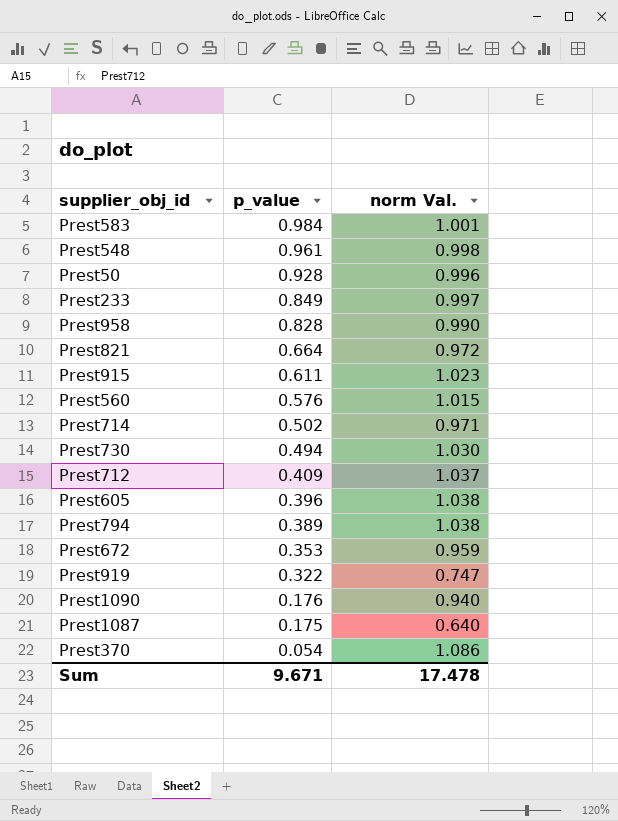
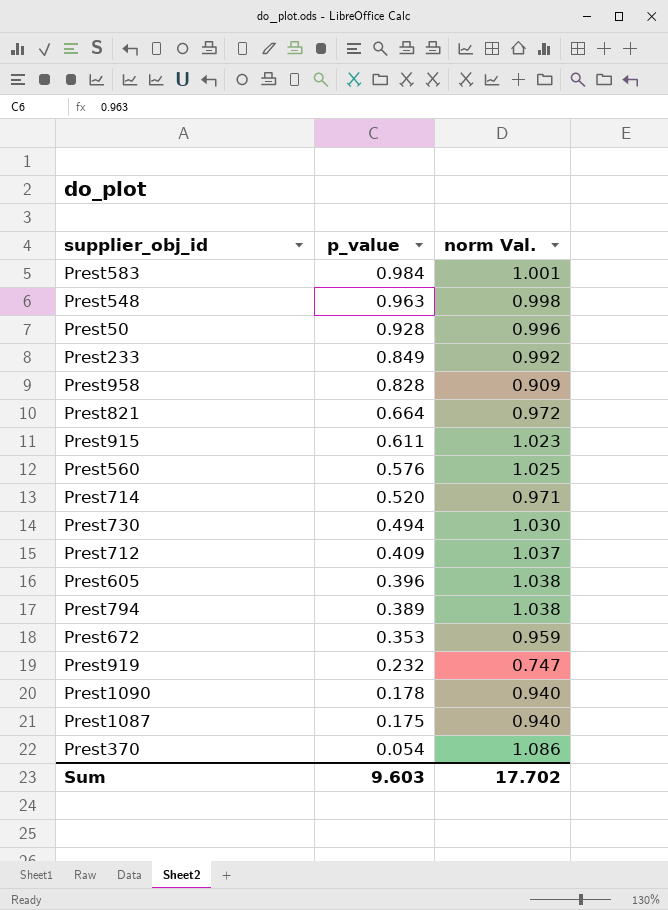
Prest548 | p_value: 0.961 -> 0.963
Prest233 | norm Val.: 0.997 -> 0.992
Prest958 | norm Val.: 0.990 -> 0.909
Prest560 | norm Val.: 1.015 -> 1.025
Prest714 | p_value: 0.502 -> 0.520
Prest919 | p_value: 0.322 -> 0.232
Prest1090 | p_value: 0.176 -> 0.178
Prest1087 | norm Val.: 0.640 -> 0.940
Sum | p_value: 9.671 -> 9.603
Sum | norm Val.: 17.478 -> 17.702

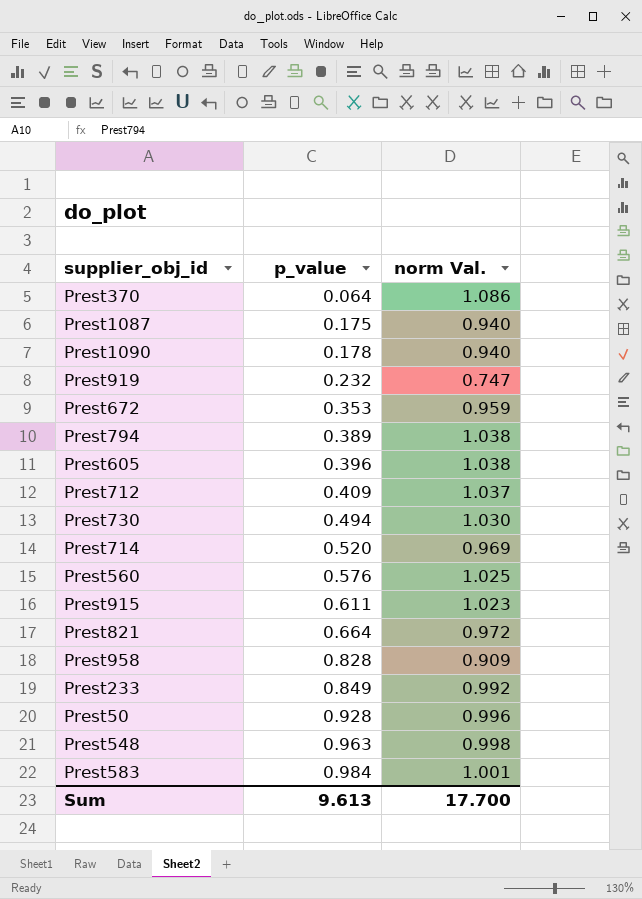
row order: p_value descending -> p_value ascending
Prest370 | p_value: 0.054 -> 0.064
Prest714 | norm Val.: 0.971 -> 0.969
Sum | p_value: 9.603 -> 9.613
Sum | norm Val.: 17.702 -> 17.700

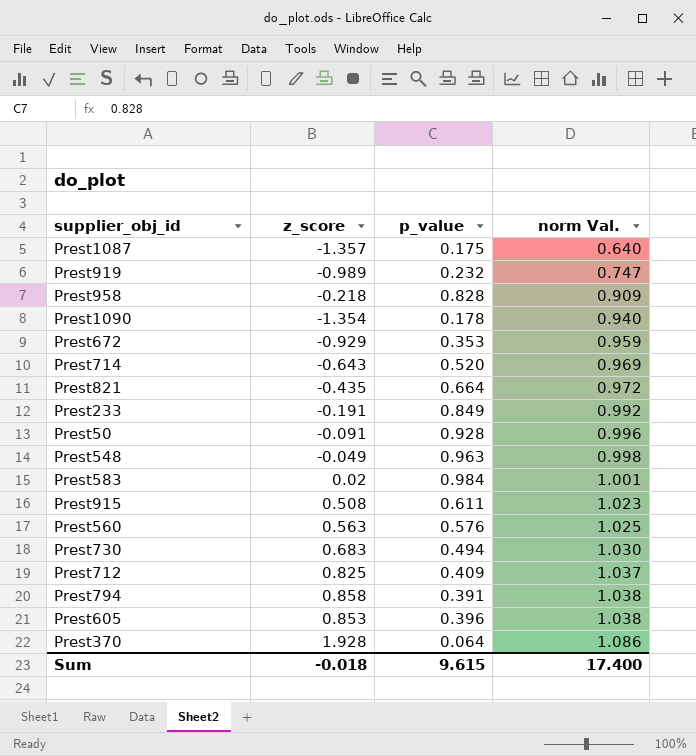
row order: p_value ascending -> norm Val. ascending
column z_score | position: none -> 2
Prest1087 | norm Val.: 0.940 -> 0.640
Prest794 | p_value: 0.389 -> 0.391
Sum | p_value: 9.613 -> 9.615
Sum | norm Val.: 17.700 -> 17.400

